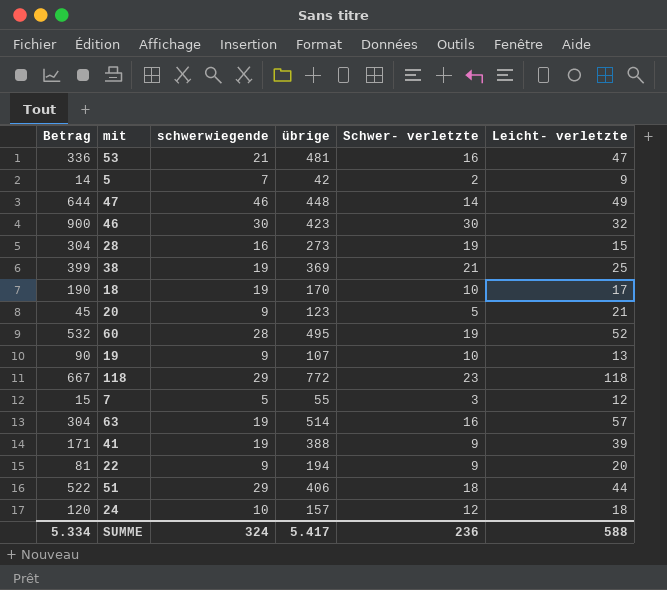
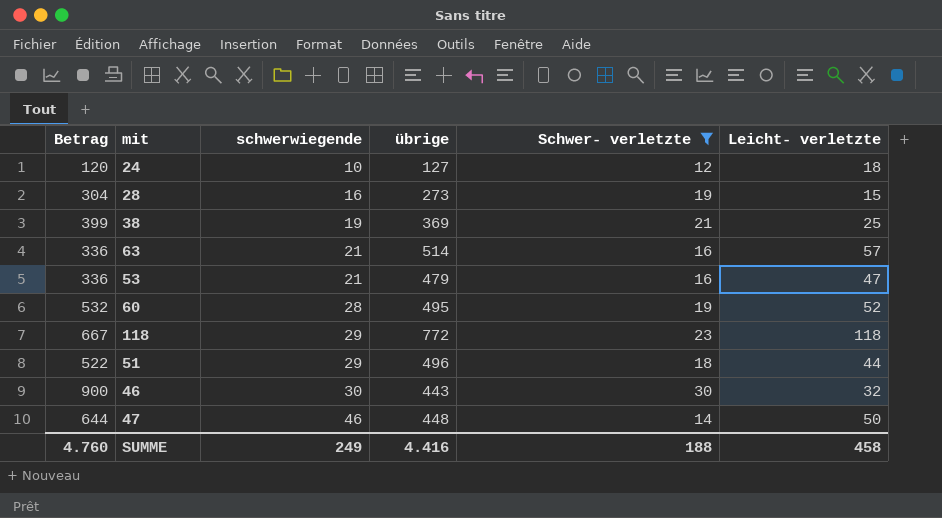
filter: none -> Schwer- verletzte >= 12
row order: none -> schwerwiegende ascending
24 | übrige: 157 -> 127
63 | Betrag: 304 -> 336
63 | schwerwiegende: 19 -> 21
53 | übrige: 481 -> 479
51 | übrige: 406 -> 496
46 | übrige: 423 -> 443
47 | Leicht- verletzte: 49 -> 50
SUMME | Betrag: 5.334 -> 4.760
SUMME | schwerwiegende: 324 -> 249
SUMME | übrige: 5.417 -> 4.416
SUMME | Schwer- verletzte: 236 -> 188
SUMME | Leicht- verletzte: 588 -> 458

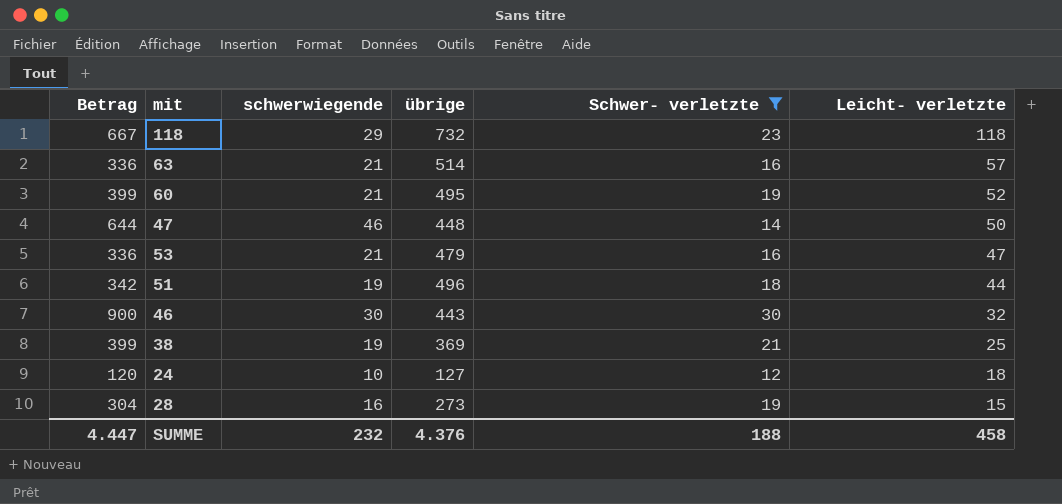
row order: schwerwiegende ascending -> Leicht- verletzte descending
118 | übrige: 772 -> 732
60 | Betrag: 532 -> 399
60 | schwerwiegende: 28 -> 21
51 | Betrag: 522 -> 342
51 | schwerwiegende: 29 -> 19
SUMME | Betrag: 4.760 -> 4.447
SUMME | schwerwiegende: 249 -> 232
SUMME | übrige: 4.416 -> 4.376

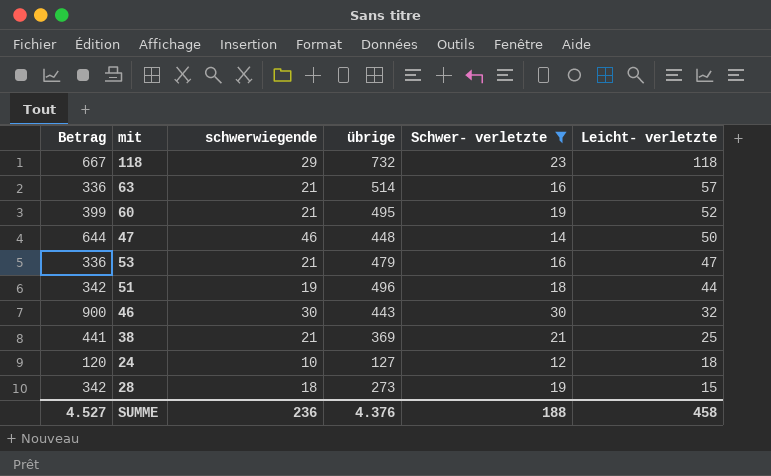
38 | Betrag: 399 -> 441
38 | schwerwiegende: 19 -> 21
28 | Betrag: 304 -> 342
28 | schwerwiegende: 16 -> 18
SUMME | Betrag: 4.447 -> 4.527
SUMME | schwerwiegende: 232 -> 236

